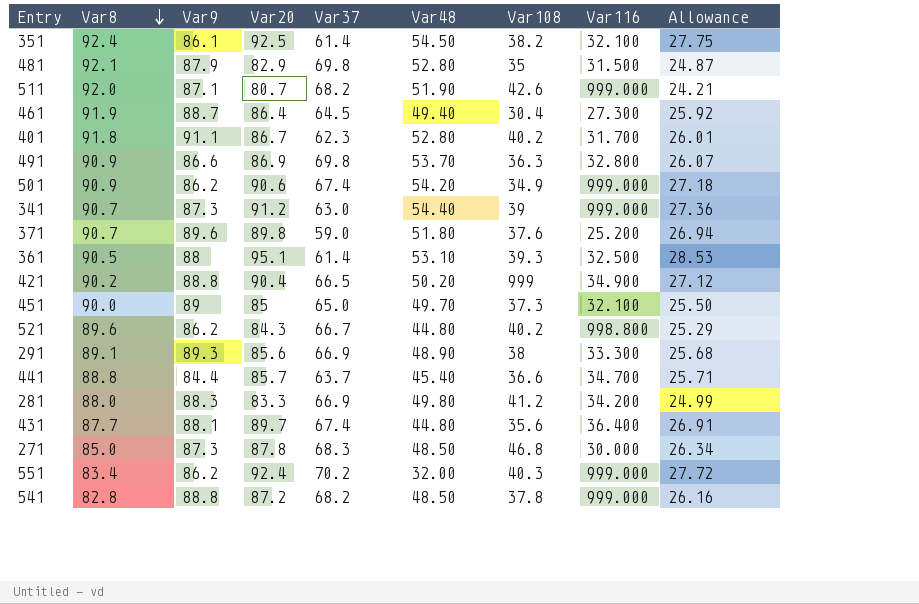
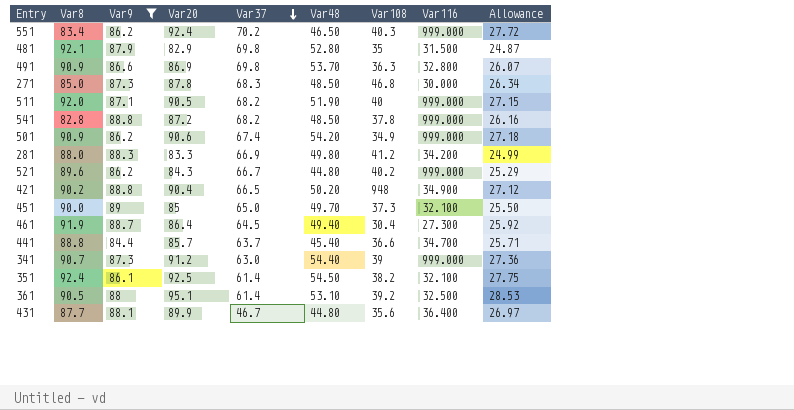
filter: none -> Var9 <= 89
row order: Var8 descending -> Var37 descending
551 | Var48: 32.00 -> 46.50
511 | Var20: 80.7 -> 90.5
511 | Var108: 42.6 -> 40
511 | Allowance: 24.21 -> 27.15
521 | Var116: 998.800 -> 999.000
421 | Var108: 999 -> 948
361 | Var108: 39.3 -> 39.2
431 | Var20: 89.7 -> 89.9
431 | Var37: 67.4 -> 46.7
431 | Allowance: 26.91 -> 26.97

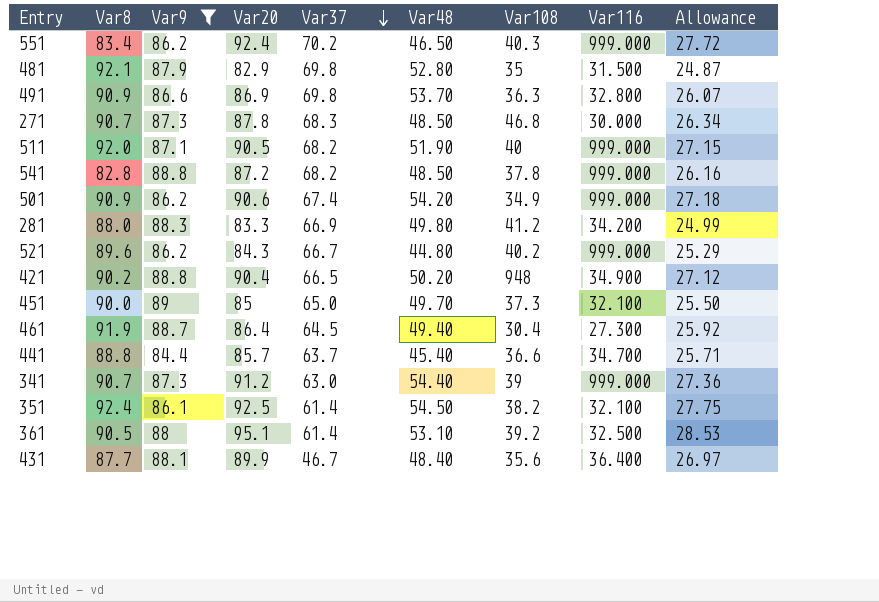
271 | Var8: 85.0 -> 90.7
431 | Var48: 44.80 -> 48.40

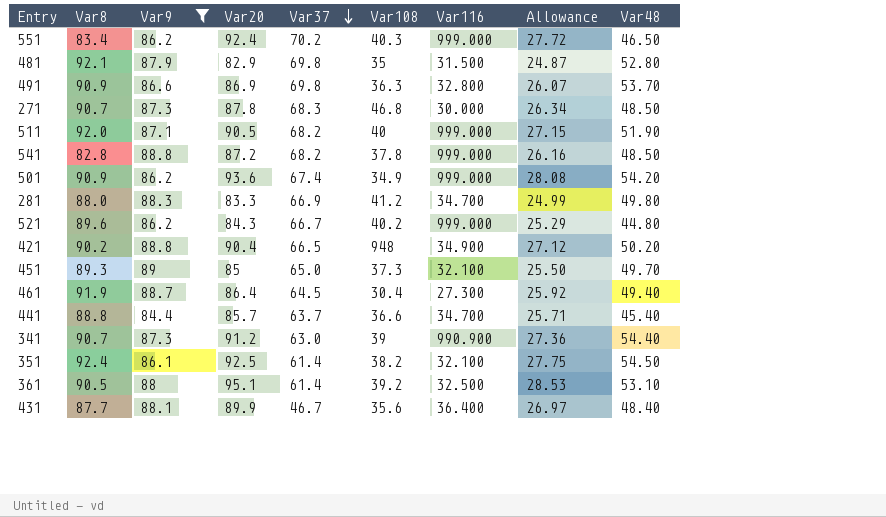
column Var48 | position: 6 -> 9
501 | Var20: 90.6 -> 93.6
501 | Allowance: 27.18 -> 28.08
281 | Var116: 34.200 -> 34.700
451 | Var8: 90.0 -> 89.3
341 | Var116: 999.000 -> 990.900

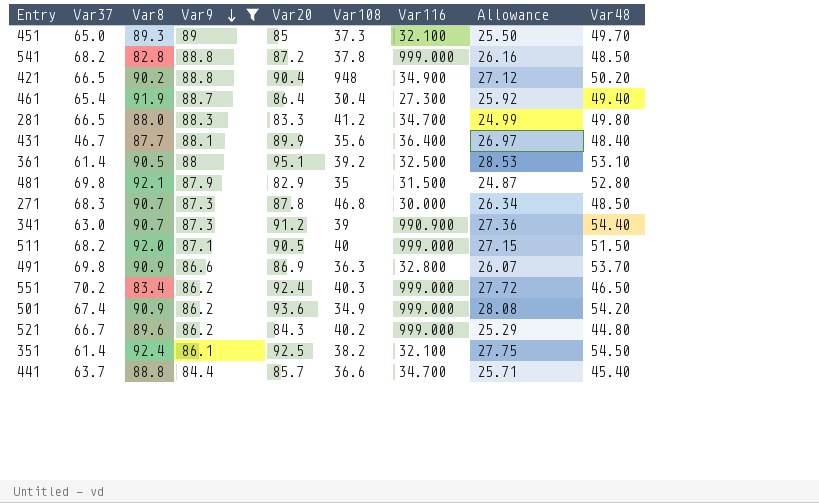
row order: Var37 descending -> Var9 descending
column Var37 | position: 5 -> 2
461 | Var37: 64.5 -> 65.4
281 | Var37: 66.9 -> 66.5
511 | Var48: 51.90 -> 51.50

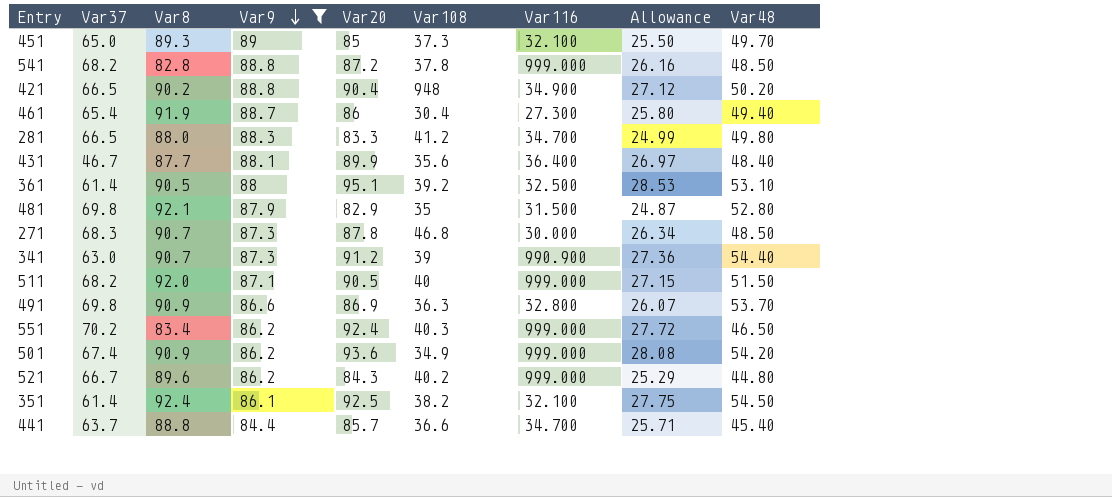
461 | Var20: 86.4 -> 86
461 | Allowance: 25.92 -> 25.80

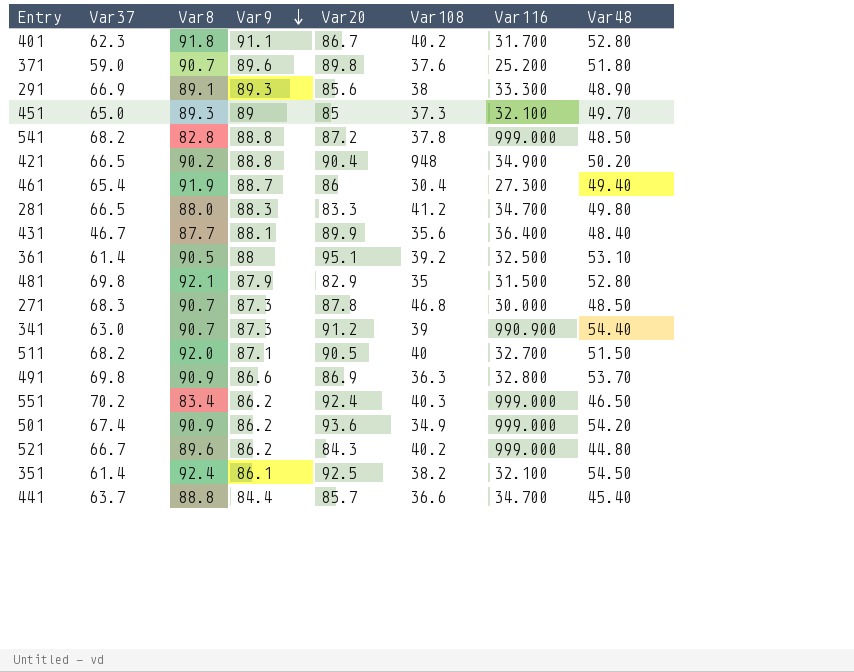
filter: Var9 <= 89 -> none
column Allowance | formula: [Var20] * 0.3 -> none
511 | Var116: 999.000 -> 32.700

